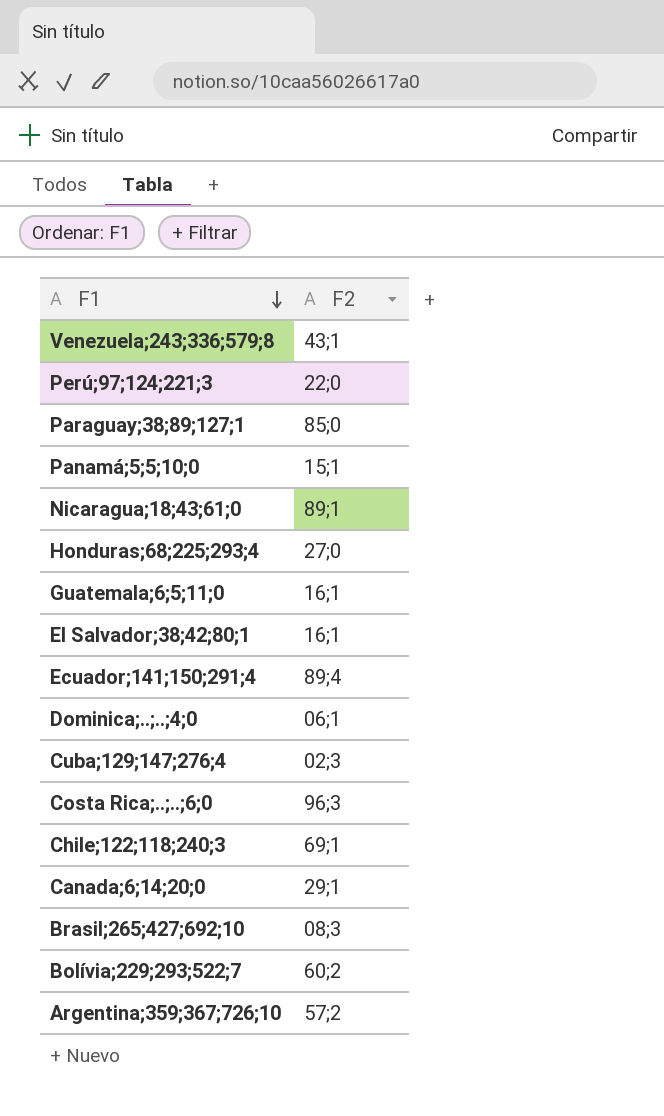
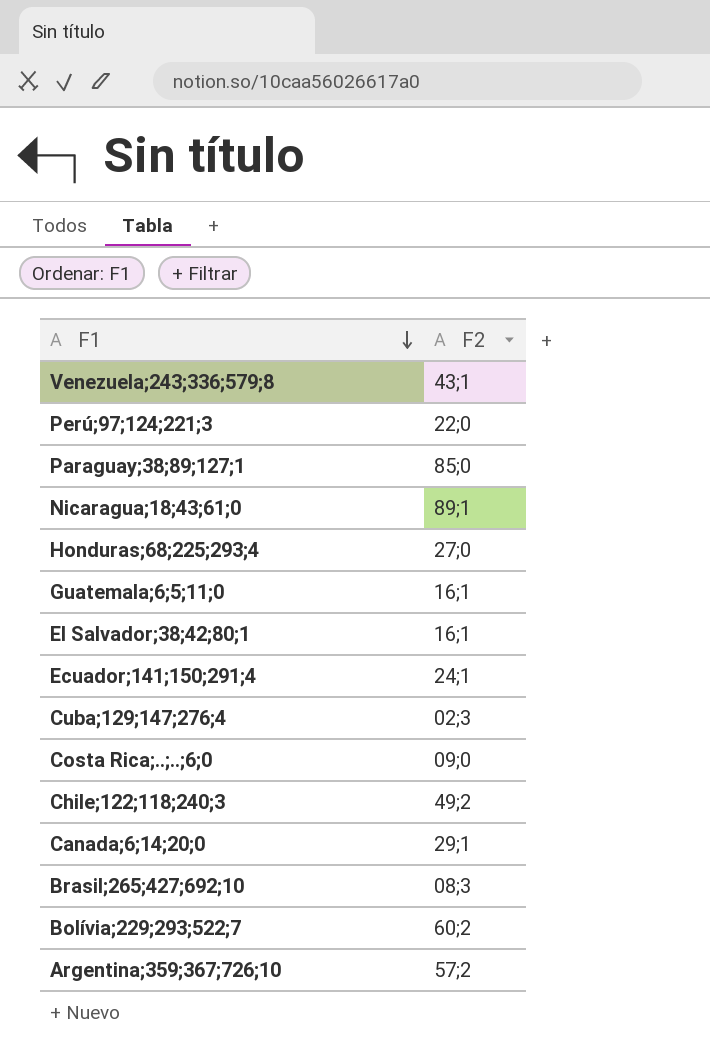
row Panamá;5;5;10;0: 15;1 -> none
row Dominica;..;..;4;0: 06;1 -> none
Ecuador;141;150;291;4 | F2: 89;4 -> 24;1
Costa Rica;..;..;6;0 | F2: 96;3 -> 09;0
Chile;122;118;240;3 | F2: 69;1 -> 49;2

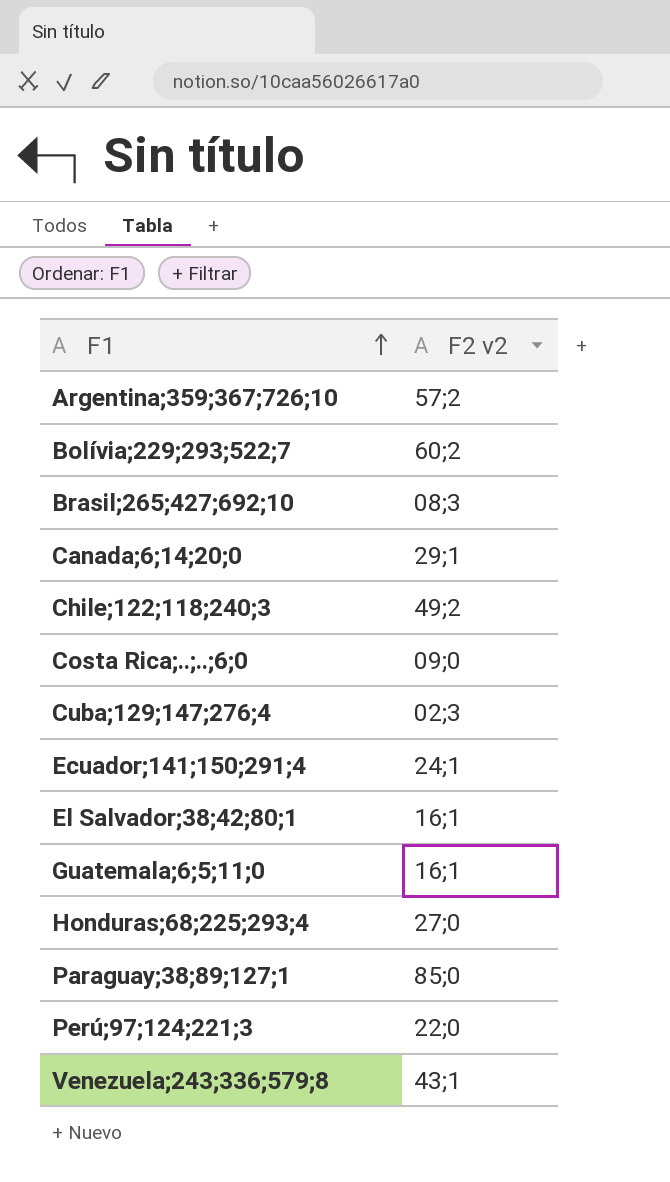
row order: F1 descending -> F1 ascending
column name: F2 -> F2 v2
row Nicaragua;18;43;61;0: 89;1 -> none

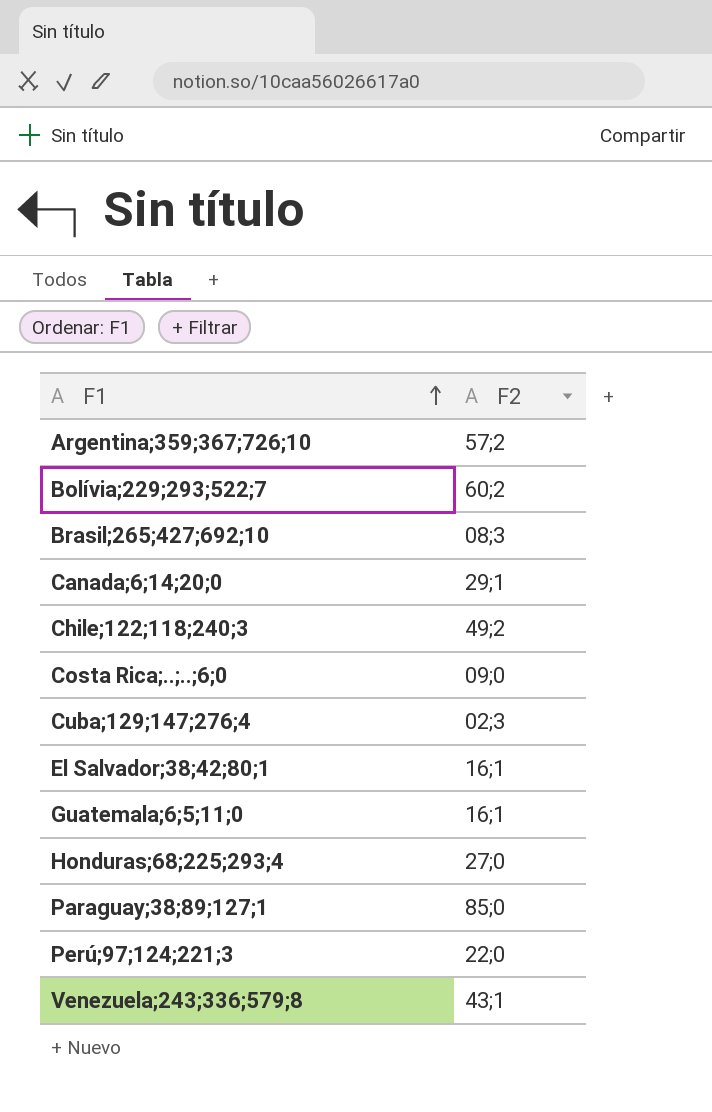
column name: F2 v2 -> F2
row Ecuador;141;150;291;4: 24;1 -> none

